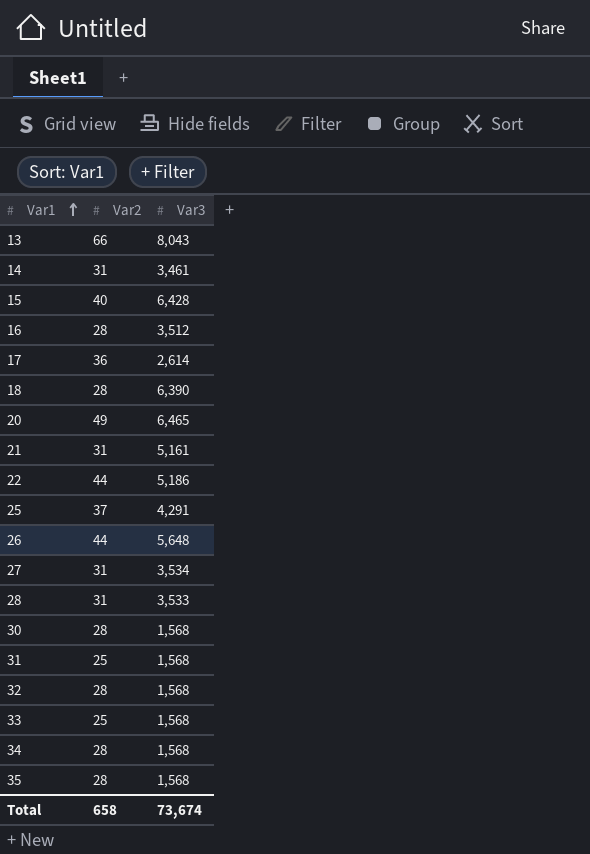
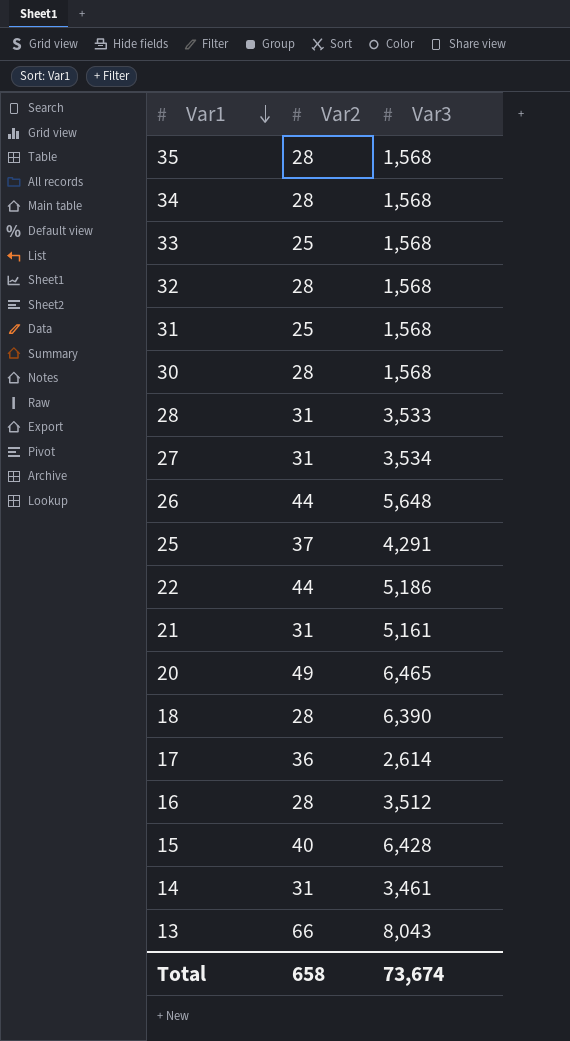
row order: Var1 ascending -> Var1 descending

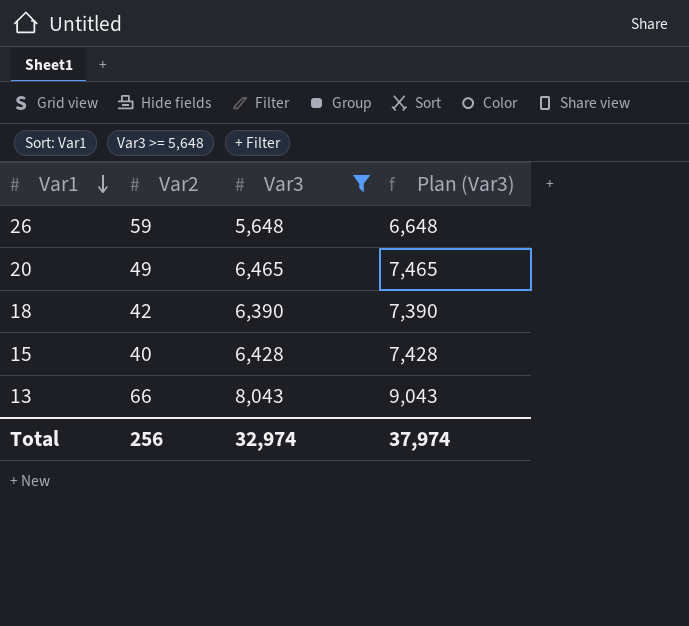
filter: none -> Var3 >= 5,648
column Plan (Var3) | formula: none -> [Var3] + 1000
26 | Var2: 44 -> 59
18 | Var2: 28 -> 42
Total | Var2: 658 -> 256
Total | Var3: 73,674 -> 32,974

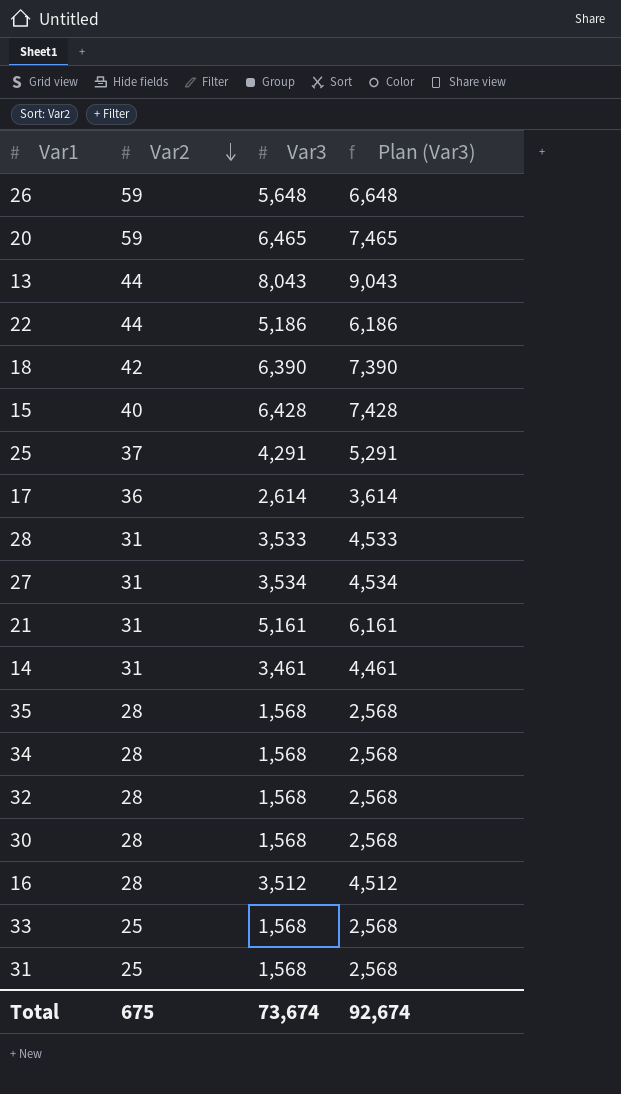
filter: Var3 >= 5,648 -> none
row order: Var1 descending -> Var2 descending
20 | Var2: 49 -> 59
13 | Var2: 66 -> 44
Total | Var2: 256 -> 675
Total | Var3: 32,974 -> 73,674
Total | Plan (Var3): 37,974 -> 92,674

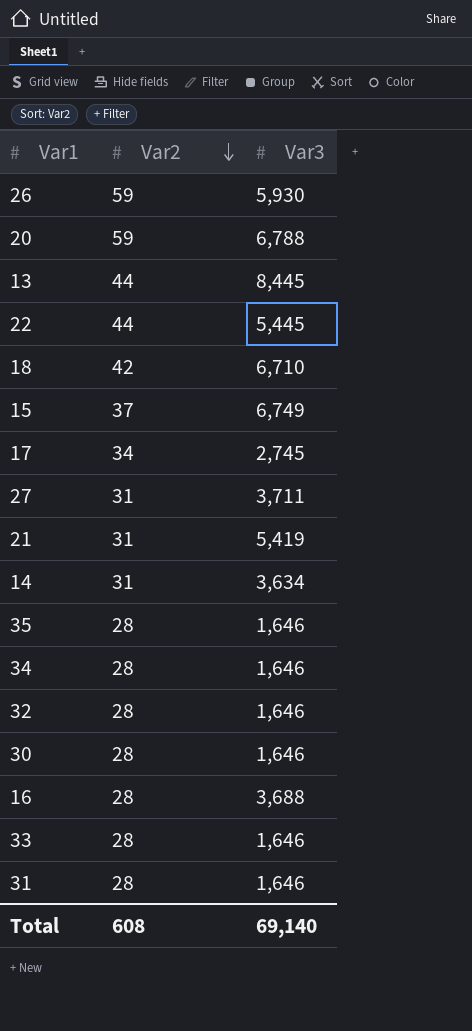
column Plan (Var3) | formula: [Var3] + 1000 -> none
row 25: 37 | 4,291 | 5,291 -> none
row 28: 31 | 3,533 | 4,533 -> none
26 | Var3: 5,648 -> 5,930
20 | Var3: 6,465 -> 6,788
13 | Var3: 8,043 -> 8,445
22 | Var3: 5,186 -> 5,445
18 | Var3: 6,390 -> 6,710
15 | Var2: 40 -> 37
15 | Var3: 6,428 -> 6,749
17 | Var2: 36 -> 34
17 | Var3: 2,614 -> 2,745
27 | Var3: 3,534 -> 3,711
21 | Var3: 5,161 -> 5,419
14 | Var3: 3,461 -> 3,634
35 | Var3: 1,568 -> 1,646
34 | Var3: 1,568 -> 1,646
32 | Var3: 1,568 -> 1,646
30 | Var3: 1,568 -> 1,646
16 | Var3: 3,512 -> 3,688
33 | Var2: 25 -> 28
33 | Var3: 1,568 -> 1,646
31 | Var2: 25 -> 28
31 | Var3: 1,568 -> 1,646
Total | Var2: 675 -> 608
Total | Var3: 73,674 -> 69,140

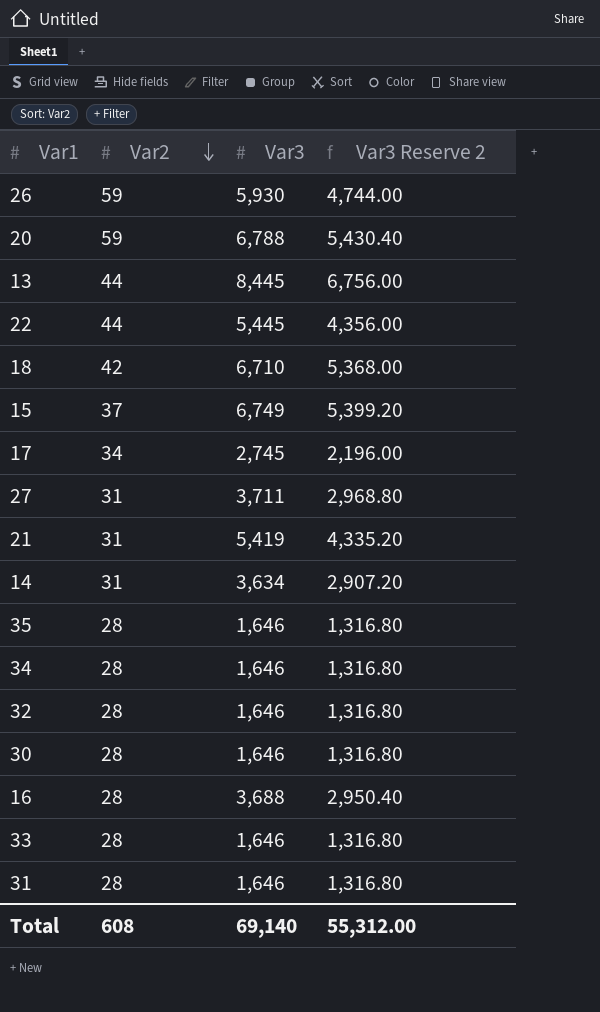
column Var3 Reserve 2 | formula: none -> [Var3] * 0.8

